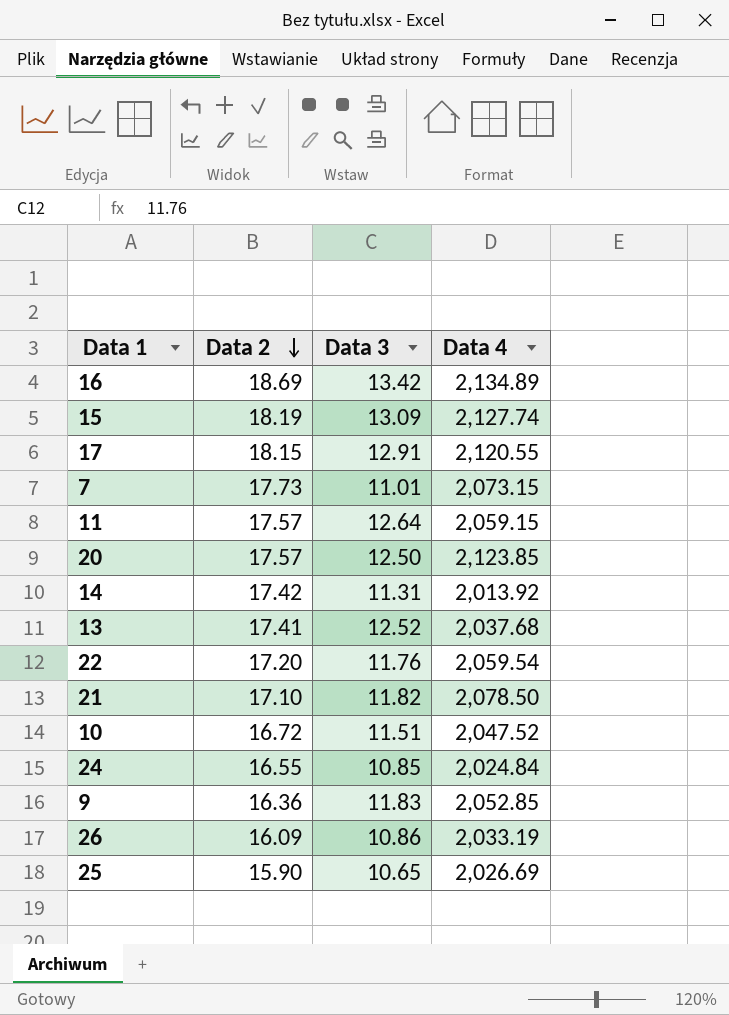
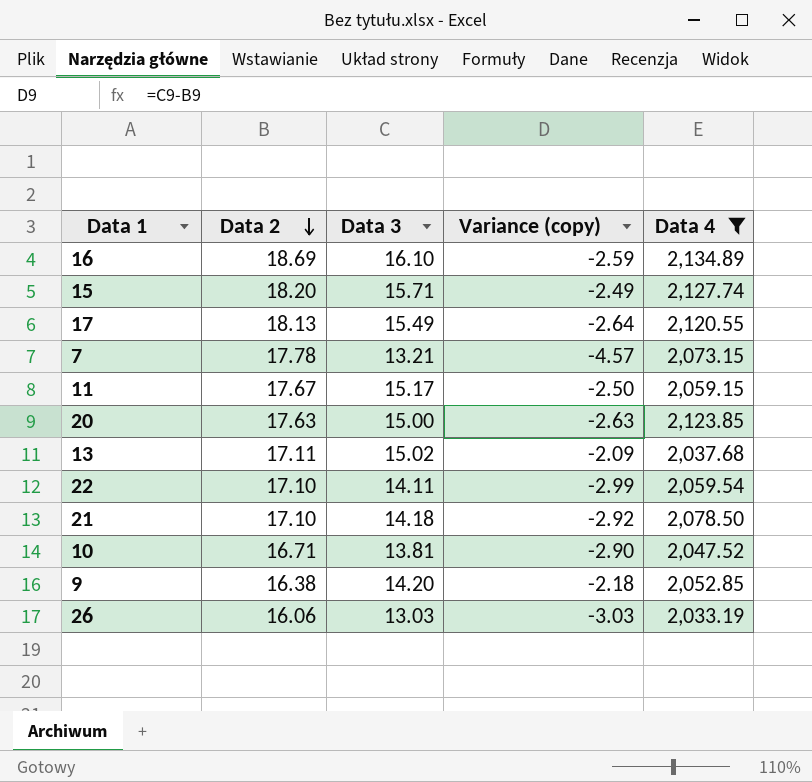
filter: none -> Data 4 >= 2,033.19
column Variance (copy) | formula: none -> [Data 3] - [Data 2]
16 | Data 3: 13.42 -> 16.10
15 | Data 2: 18.19 -> 18.20
15 | Data 3: 13.09 -> 15.71
17 | Data 2: 18.15 -> 18.13
17 | Data 3: 12.91 -> 15.49
7 | Data 2: 17.73 -> 17.78
7 | Data 3: 11.01 -> 13.21
11 | Data 2: 17.57 -> 17.67
11 | Data 3: 12.64 -> 15.17
20 | Data 2: 17.57 -> 17.63
20 | Data 3: 12.50 -> 15.00
13 | Data 2: 17.41 -> 17.11
13 | Data 3: 12.52 -> 15.02
22 | Data 2: 17.20 -> 17.10
22 | Data 3: 11.76 -> 14.11
21 | Data 3: 11.82 -> 14.18
10 | Data 2: 16.72 -> 16.71
10 | Data 3: 11.51 -> 13.81
9 | Data 2: 16.36 -> 16.38
9 | Data 3: 11.83 -> 14.20
26 | Data 2: 16.09 -> 16.06
26 | Data 3: 10.86 -> 13.03

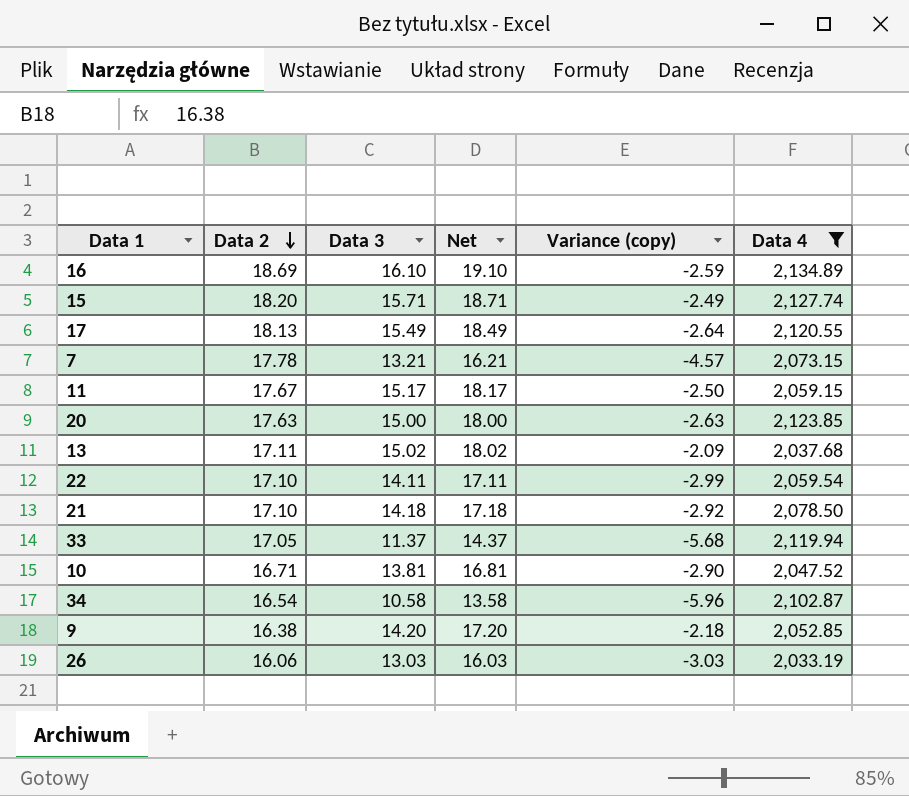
column Net | formula: none -> [Data 3] + 3
row 33: none -> 17.05 | 11.37 | 14.37 | -5.68 | 2,119.94
row 34: none -> 16.54 | 10.58 | 13.58 | -5.96 | 2,102.87

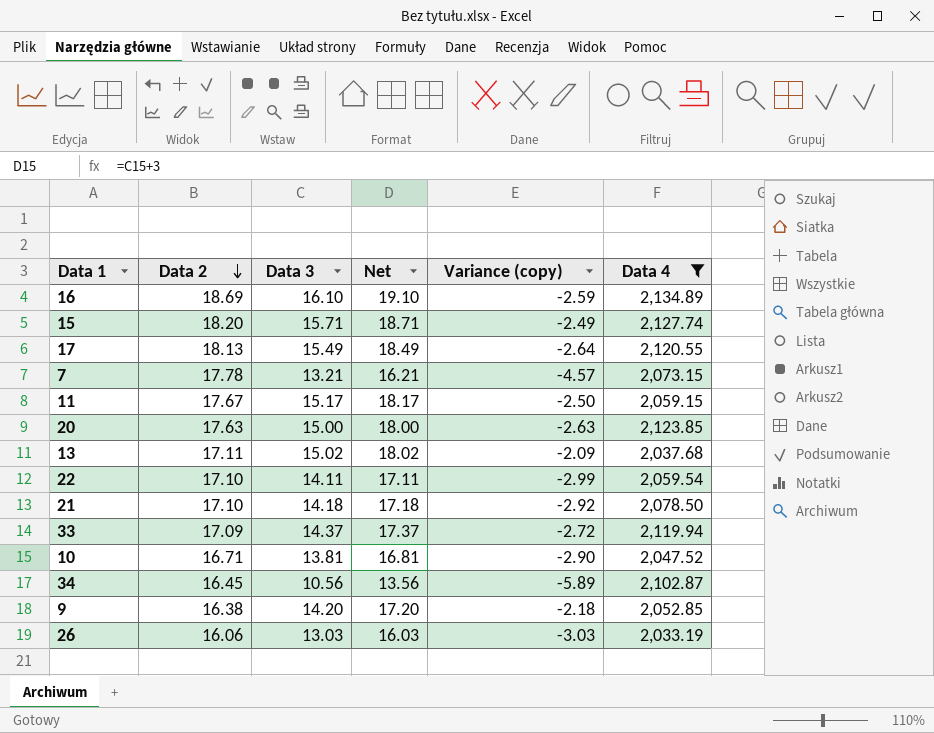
33 | Data 2: 17.05 -> 17.09
33 | Data 3: 11.37 -> 14.37
33 | Net: 14.37 -> 17.37
33 | Variance (copy): -5.68 -> -2.72
34 | Data 2: 16.54 -> 16.45
34 | Data 3: 10.58 -> 10.56
34 | Net: 13.58 -> 13.56
34 | Variance (copy): -5.96 -> -5.89

